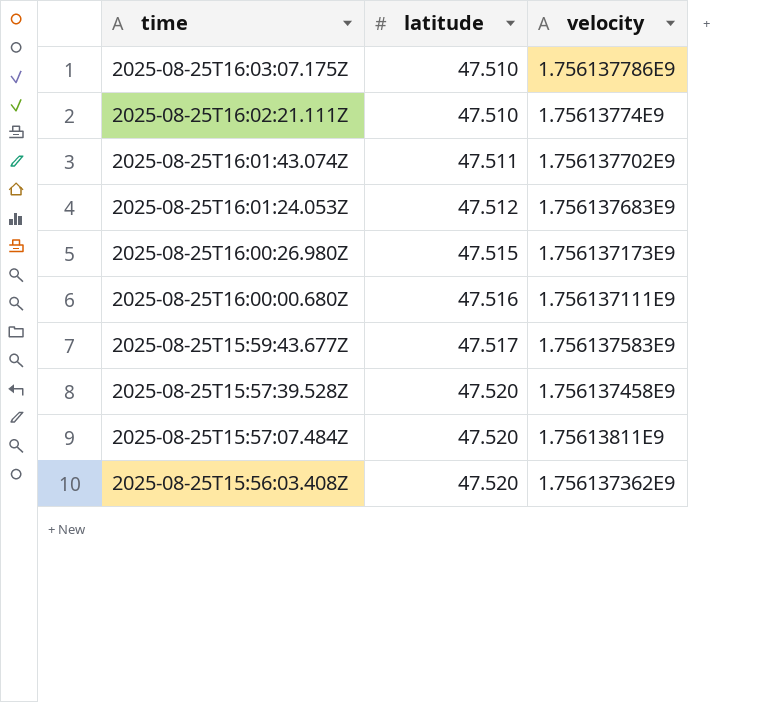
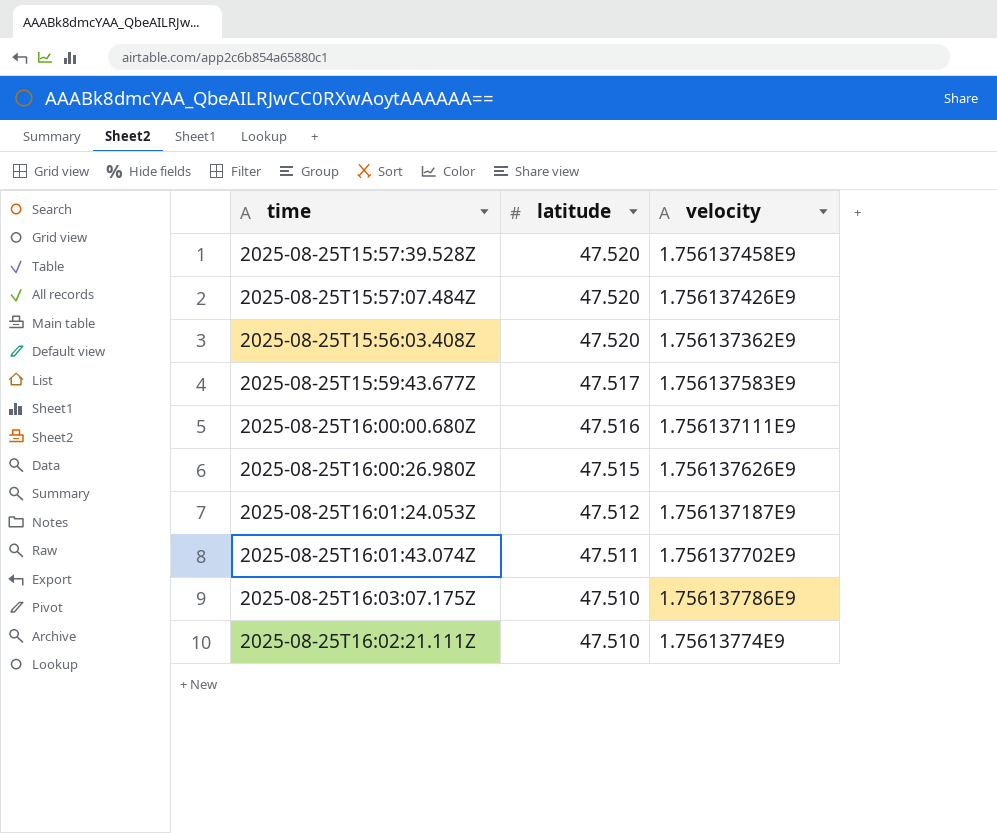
row order: time descending -> latitude descending
2025-08-25T15:57:07.484Z | velocity: 1.75613811E9 -> 1.756137426E9
2025-08-25T16:00:26.980Z | velocity: 1.756137173E9 -> 1.756137626E9
2025-08-25T16:01:24.053Z | velocity: 1.756137683E9 -> 1.756137187E9

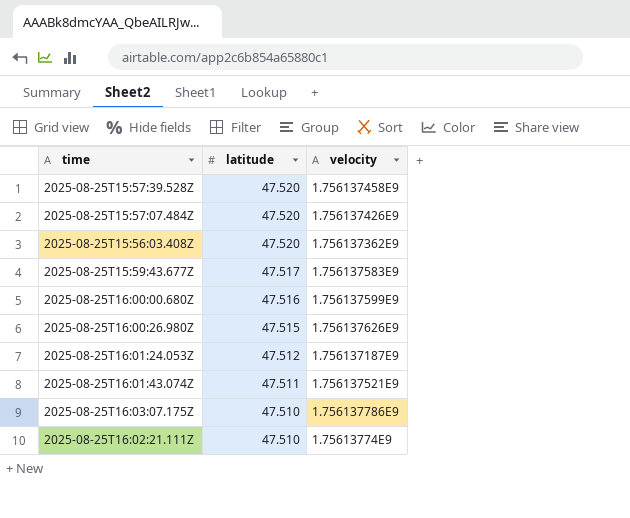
2025-08-25T16:00:00.680Z | velocity: 1.756137111E9 -> 1.756137599E9
2025-08-25T16:01:43.074Z | velocity: 1.756137702E9 -> 1.756137521E9

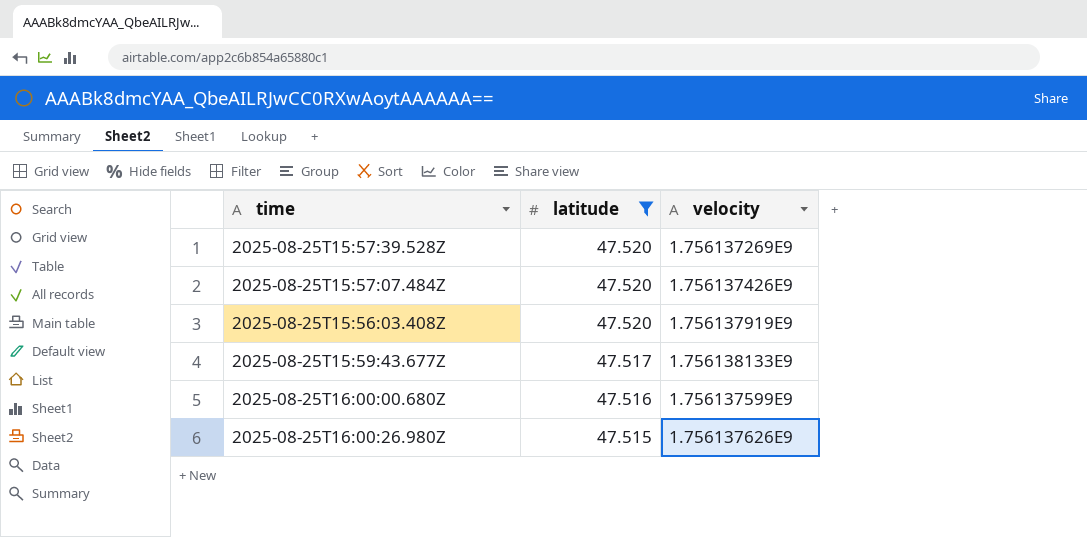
filter: none -> latitude >= 47.515
2025-08-25T15:57:39.528Z | velocity: 1.756137458E9 -> 1.756137269E9
2025-08-25T15:56:03.408Z | velocity: 1.756137362E9 -> 1.756137919E9
2025-08-25T15:59:43.677Z | velocity: 1.756137583E9 -> 1.756138133E9

